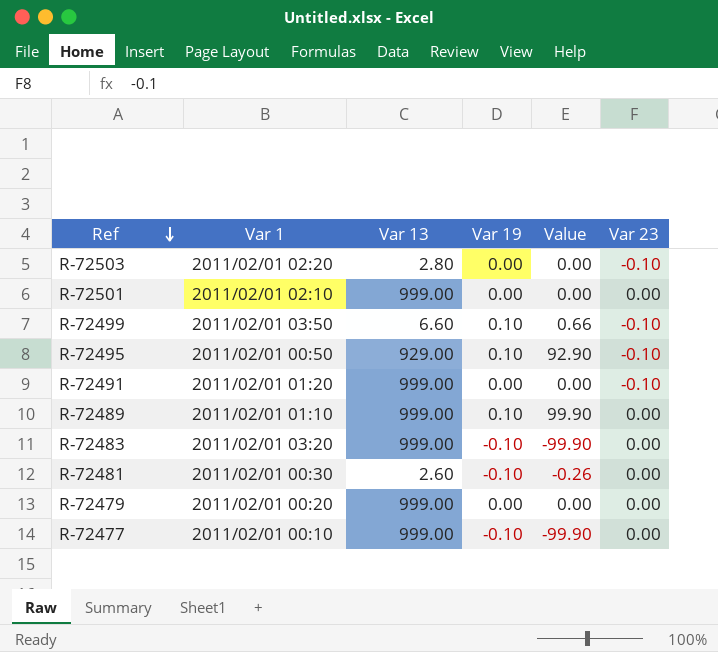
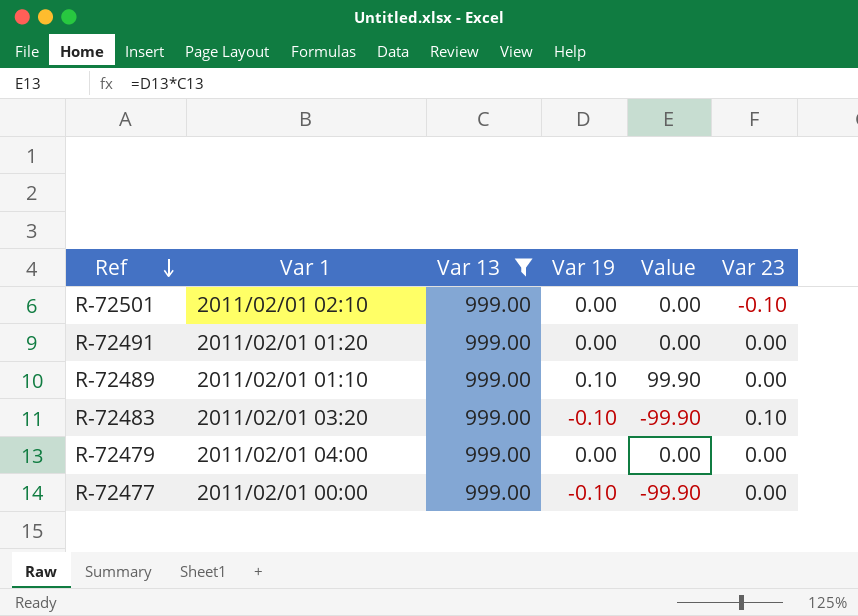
filter: none -> Var 13 = 999.00
R-72501 | Var 23: 0.00 -> -0.10
R-72491 | Var 23: -0.10 -> 0.00
R-72483 | Var 23: 0.00 -> 0.10
R-72479 | Var 1: 2011/02/01 00:20 -> 2011/02/01 04:00
R-72477 | Var 1: 2011/02/01 00:10 -> 2011/02/01 00:00

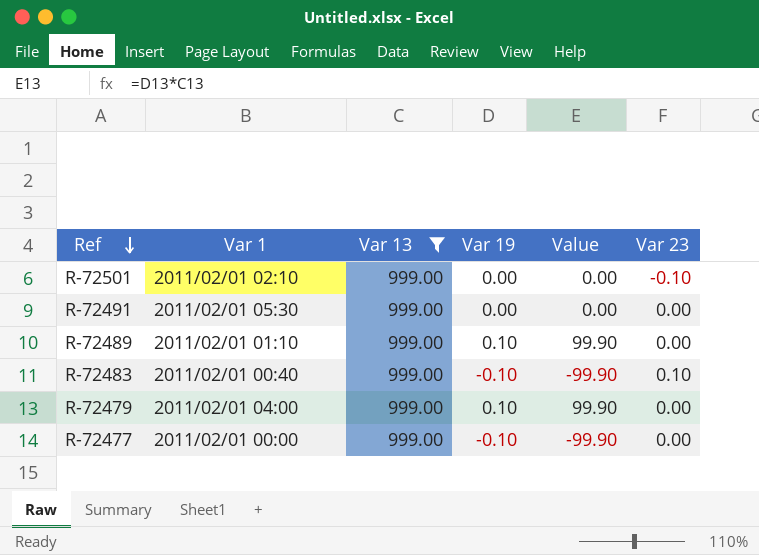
R-72491 | Var 1: 2011/02/01 01:20 -> 2011/02/01 05:30
R-72483 | Var 1: 2011/02/01 03:20 -> 2011/02/01 00:40
R-72479 | Var 19: 0.00 -> 0.10
R-72479 | Value: 0.00 -> 99.90

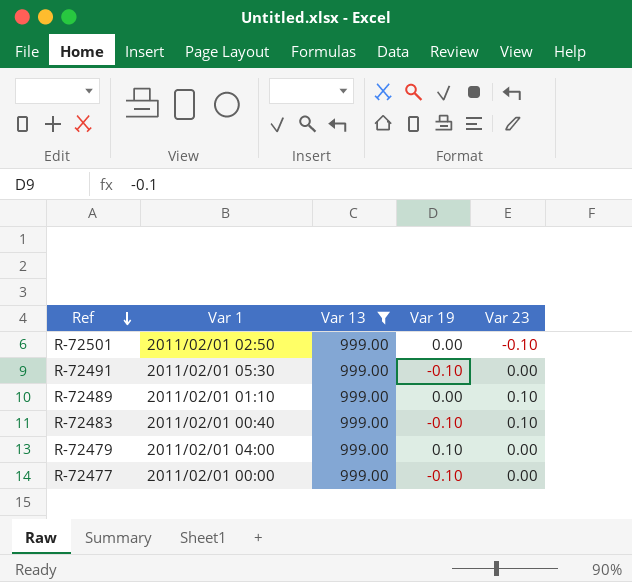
column Value | formula: [Var 13] * [Var 19] -> none
R-72501 | Var 1: 2011/02/01 02:10 -> 2011/02/01 02:50
R-72491 | Var 19: 0.00 -> -0.10
R-72489 | Var 19: 0.10 -> 0.00
R-72489 | Var 23: 0.00 -> 0.10

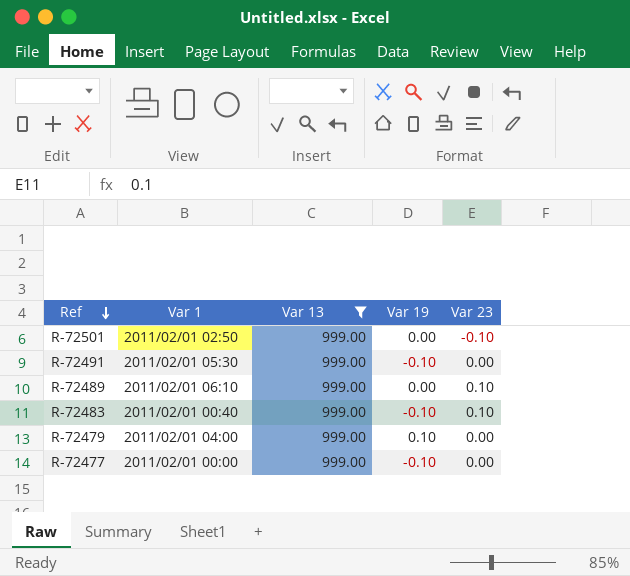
R-72489 | Var 1: 2011/02/01 01:10 -> 2011/02/01 06:10

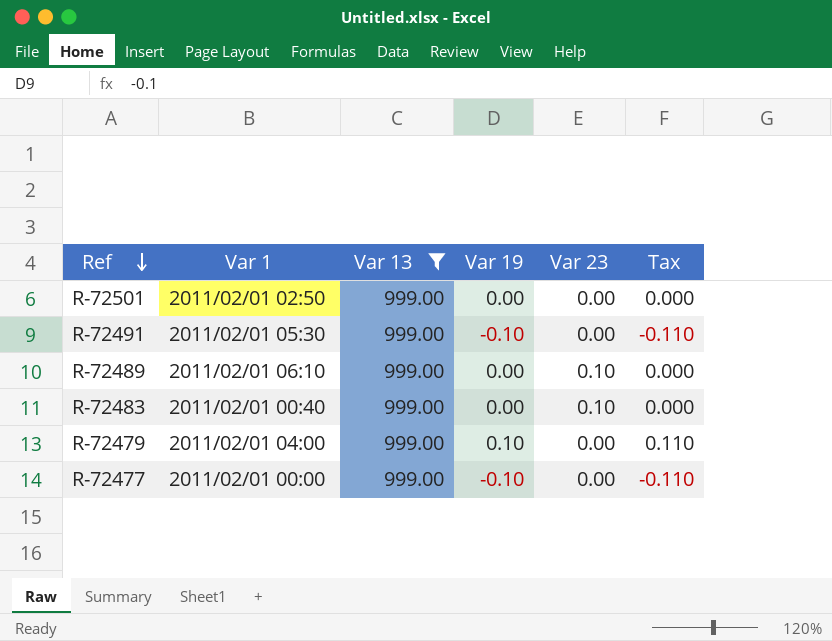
column Tax | formula: none -> [Var 19] * 1.1
R-72501 | Var 23: -0.10 -> 0.00
R-72483 | Var 19: -0.10 -> 0.00

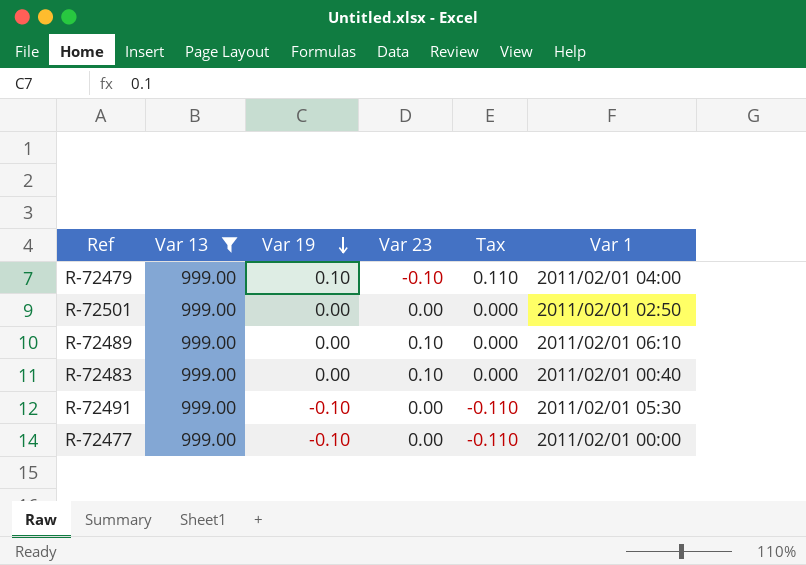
row order: Ref descending -> Var 19 descending
column Var 1 | position: 2 -> 6
R-72479 | Var 23: 0.00 -> -0.10

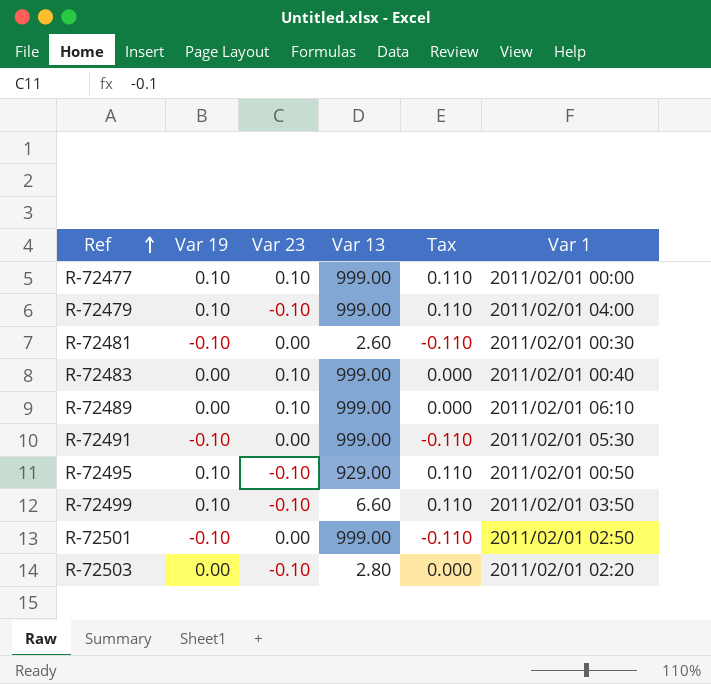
filter: Var 13 = 999.00 -> none
row order: Var 19 descending -> Ref ascending
column Var 13 | position: 2 -> 4
R-72477 | Var 19: -0.10 -> 0.10
R-72477 | Var 23: 0.00 -> 0.10
R-72477 | Tax: -0.110 -> 0.110
R-72501 | Var 19: 0.00 -> -0.10
R-72501 | Tax: 0.000 -> -0.110

